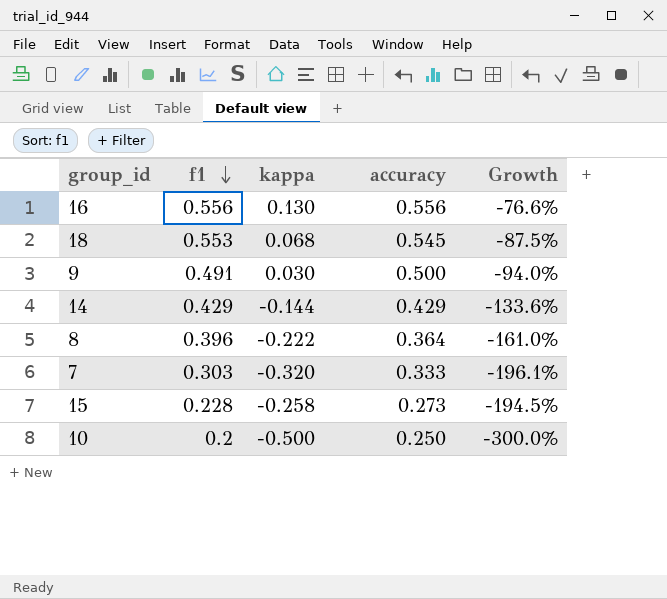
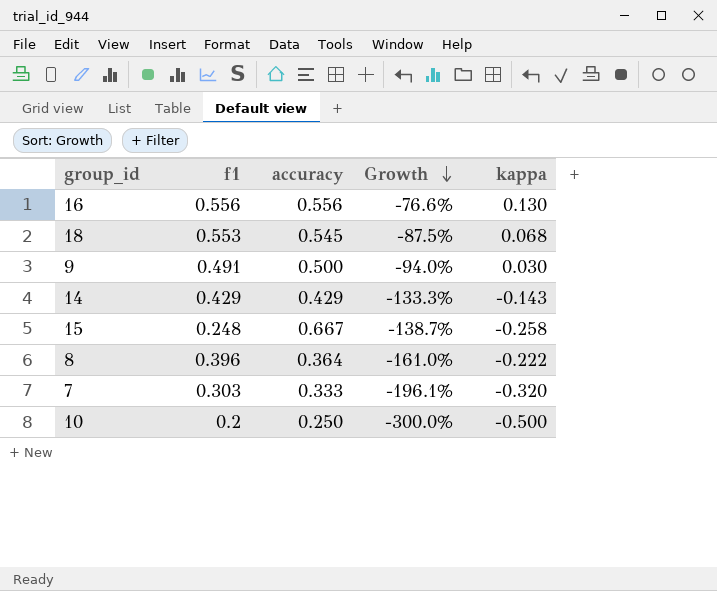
row order: f1 descending -> Growth descending
column kappa | position: 3 -> 5
14 | Growth: -133.6% -> -133.3%
14 | kappa: -0.144 -> -0.143
15 | f1: 0.228 -> 0.248
15 | accuracy: 0.273 -> 0.667
15 | Growth: -194.5% -> -138.7%

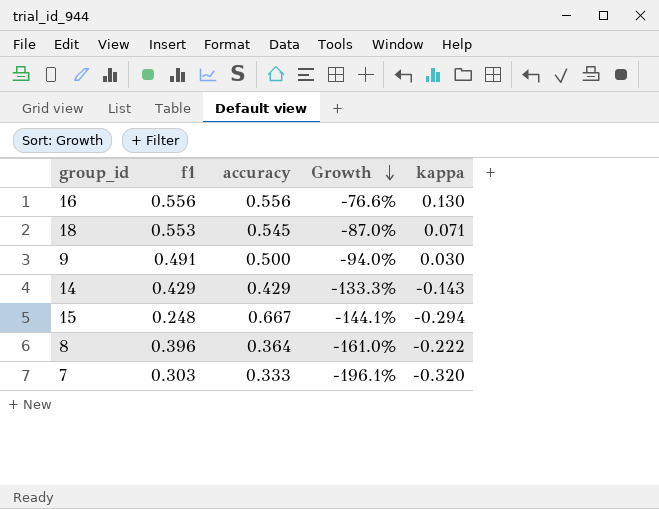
row 10: 0.2 | 0.250 | -300.0% | -0.500 -> none
18 | Growth: -87.5% -> -87.0%
18 | kappa: 0.068 -> 0.071
15 | Growth: -138.7% -> -144.1%
15 | kappa: -0.258 -> -0.294

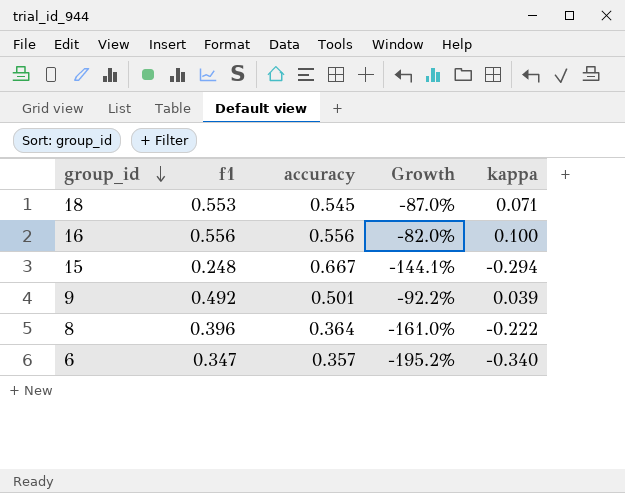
row order: Growth descending -> group_id descending
row 14: 0.429 | 0.429 | -133.3% | -0.143 -> none
row 7: 0.303 | 0.333 | -196.1% | -0.320 -> none
16 | Growth: -76.6% -> -82.0%
16 | kappa: 0.130 -> 0.100
9 | f1: 0.491 -> 0.492
9 | accuracy: 0.500 -> 0.501
9 | Growth: -94.0% -> -92.2%
9 | kappa: 0.030 -> 0.039
row 6: none -> 0.347 | 0.357 | -195.2% | -0.340

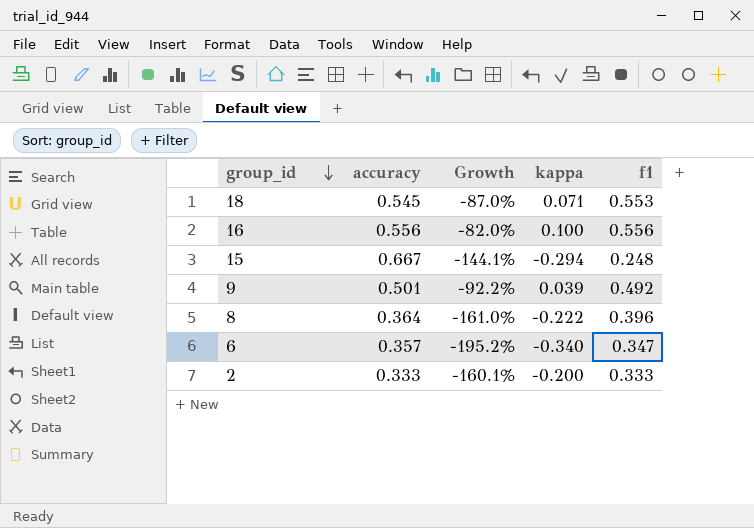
column f1 | position: 2 -> 5
row 2: none -> 0.333 | -160.1% | -0.200 | 0.333

